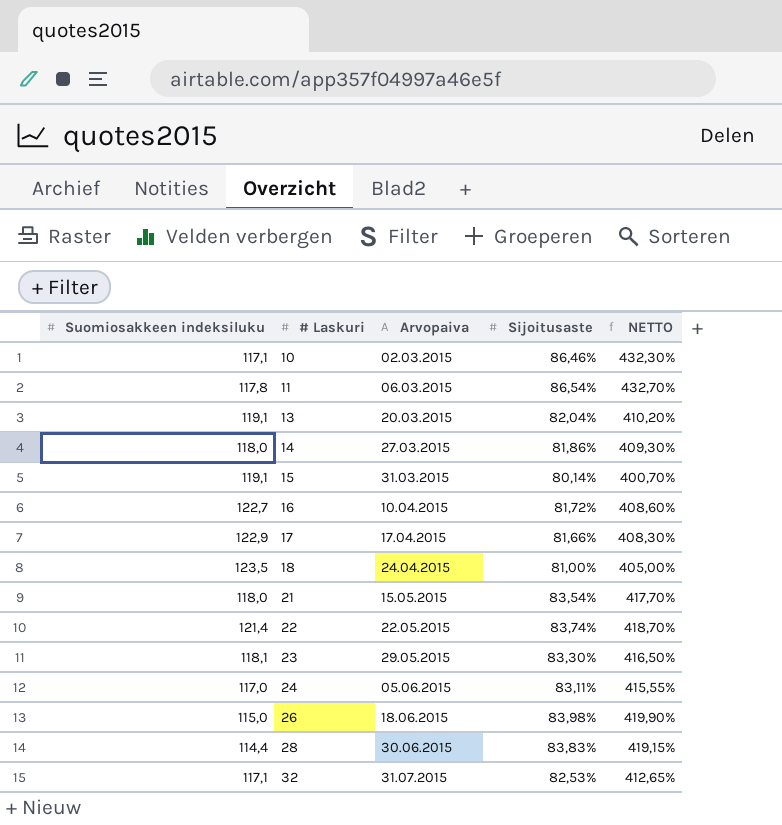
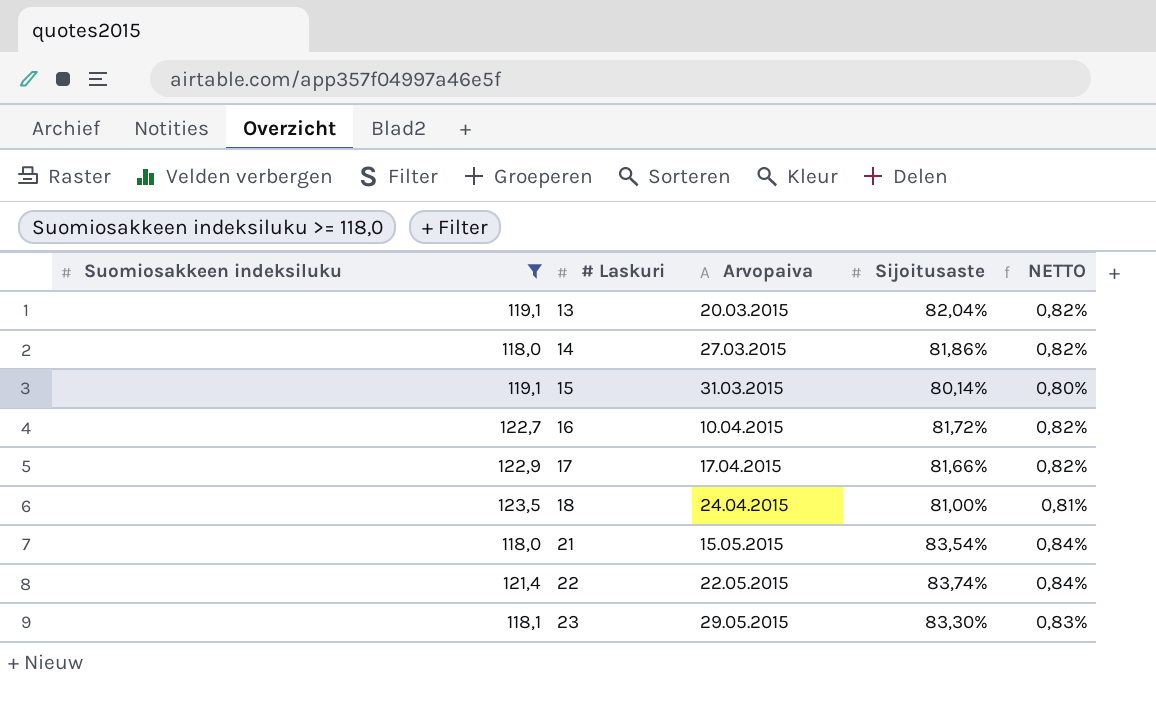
filter: none -> Suomiosakkeen indeksiluku >= 118,0
column NETTO | formula: [Sijoitusaste] * 5 -> [Sijoitusaste] * 0,01

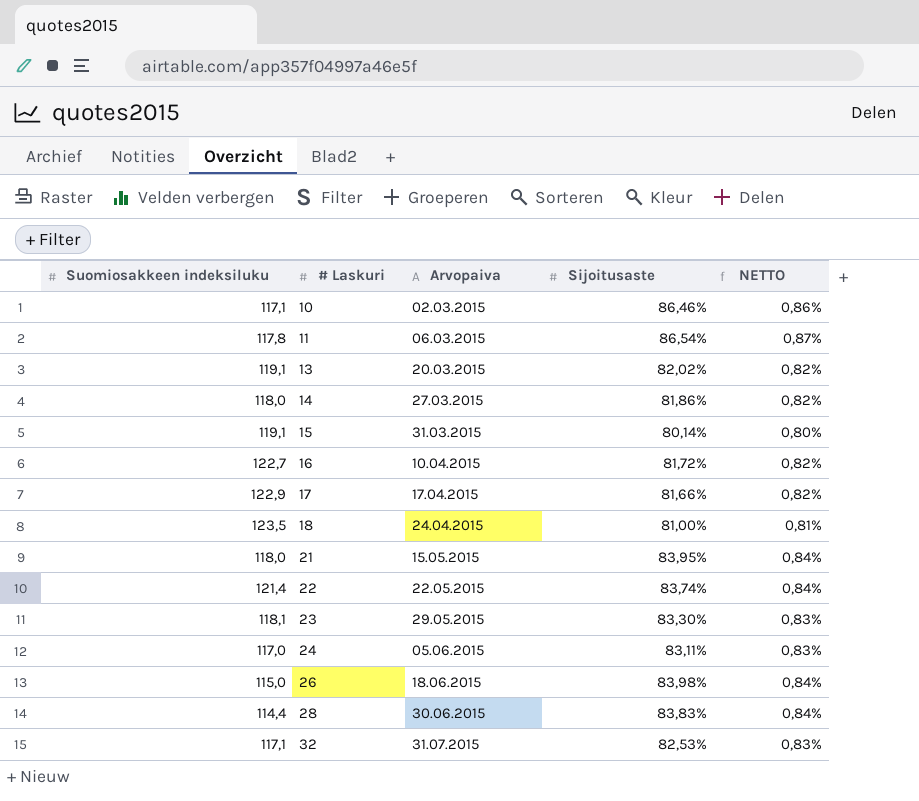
filter: Suomiosakkeen indeksiluku >= 118,0 -> none
13 | Sijoitusaste: 82,04% -> 82,02%
21 | Sijoitusaste: 83,54% -> 83,95%

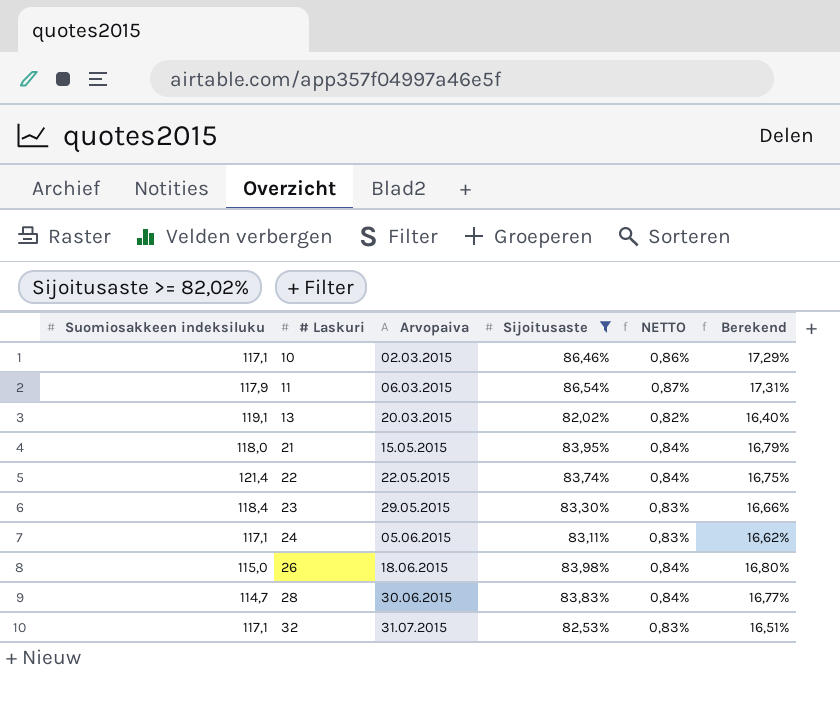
filter: none -> Sijoitusaste >= 82,02%
column Berekend | formula: none -> [Sijoitusaste] * 0,2
11 | Suomiosakkeen indeksiluku: 117,8 -> 117,9
23 | Suomiosakkeen indeksiluku: 118,1 -> 118,4
24 | Suomiosakkeen indeksiluku: 117,0 -> 117,1
28 | Suomiosakkeen indeksiluku: 114,4 -> 114,7

